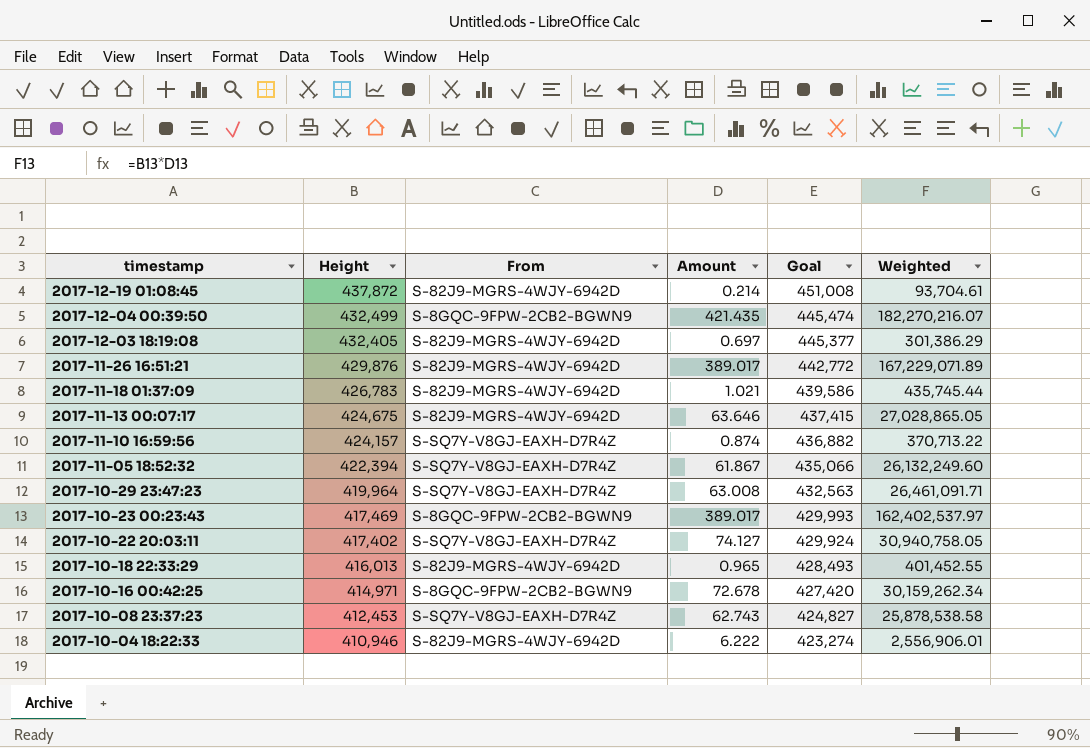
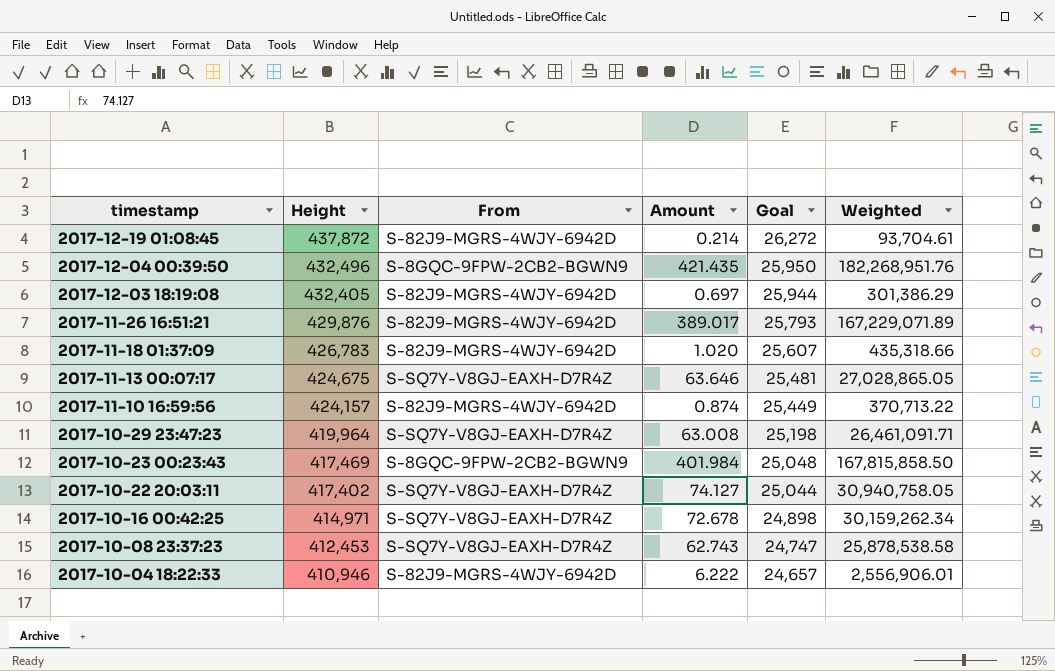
column Goal | formula: [Height] * 1.03 -> [Height] * 0.06
row 2017-11-05 18:52:32: 422,394 | S-SQ7Y-V8GJ-EAXH-D7R4Z | 61.867 | 435,066 | 26,132,249.60 -> none
row 2017-10-18 22:33:29: 416,013 | S-82J9-MGRS-4WJY-6942D | 0.965 | 428,493 | 401,452.55 -> none
2017-12-04 00:39:50 | Height: 432,499 -> 432,496
2017-12-04 00:39:50 | Weighted: 182,270,216.07 -> 182,268,951.76
2017-11-18 01:37:09 | Amount: 1.021 -> 1.020
2017-11-18 01:37:09 | Weighted: 435,745.44 -> 435,318.66
2017-11-13 00:07:17 | From: S-82J9-MGRS-4WJY-6942D -> S-SQ7Y-V8GJ-EAXH-D7R4Z
2017-11-10 16:59:56 | From: S-SQ7Y-V8GJ-EAXH-D7R4Z -> S-82J9-MGRS-4WJY-6942D
2017-10-23 00:23:43 | Amount: 389.017 -> 401.984
2017-10-23 00:23:43 | Weighted: 162,402,537.97 -> 167,815,858.50
2017-10-16 00:42:25 | From: S-8GQC-9FPW-2CB2-BGWN9 -> S-SQ7Y-V8GJ-EAXH-D7R4Z

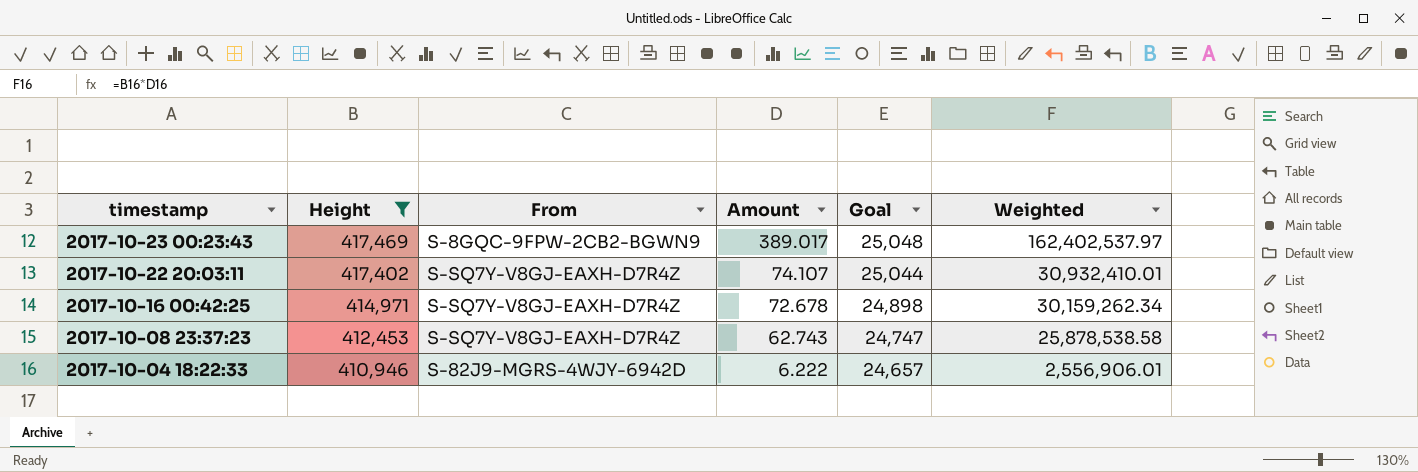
filter: none -> Height <= 417,469
2017-10-23 00:23:43 | Amount: 401.984 -> 389.017
2017-10-23 00:23:43 | Weighted: 167,815,858.50 -> 162,402,537.97
2017-10-22 20:03:11 | Amount: 74.127 -> 74.107
2017-10-22 20:03:11 | Weighted: 30,940,758.05 -> 30,932,410.01

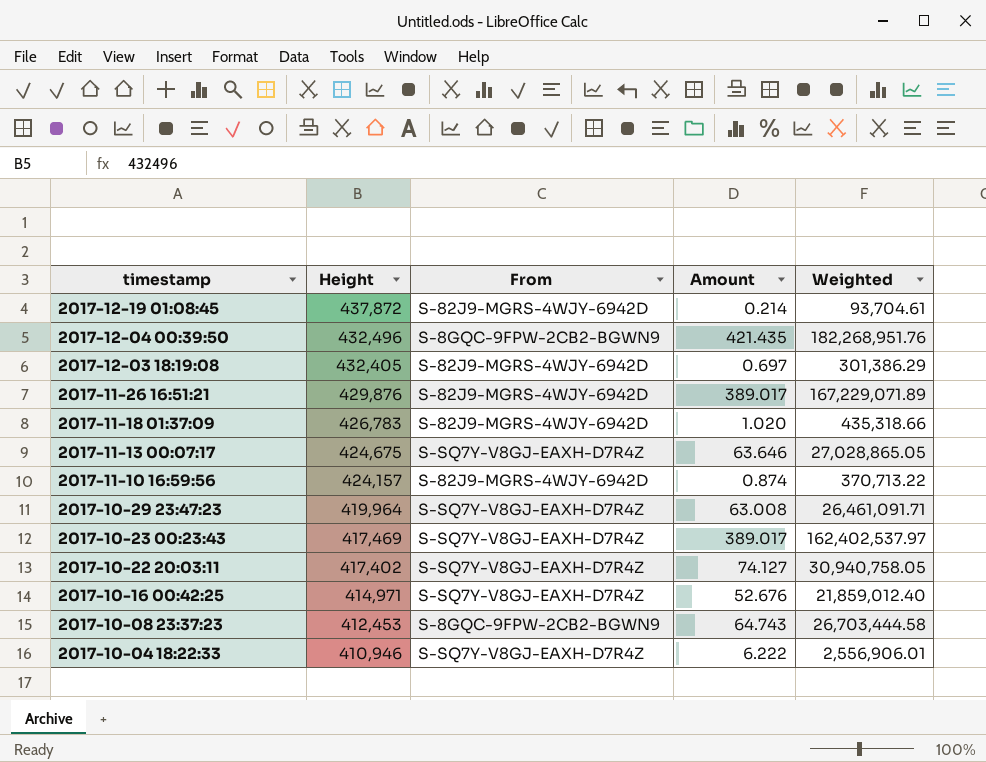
filter: Height <= 417,469 -> none
column Goal | formula: [Height] * 0.06 -> none
2017-10-23 00:23:43 | From: S-8GQC-9FPW-2CB2-BGWN9 -> S-SQ7Y-V8GJ-EAXH-D7R4Z
2017-10-22 20:03:11 | Amount: 74.107 -> 74.127
2017-10-22 20:03:11 | Weighted: 30,932,410.01 -> 30,940,758.05
2017-10-16 00:42:25 | Amount: 72.678 -> 52.676
2017-10-16 00:42:25 | Weighted: 30,159,262.34 -> 21,859,012.40
2017-10-08 23:37:23 | From: S-SQ7Y-V8GJ-EAXH-D7R4Z -> S-8GQC-9FPW-2CB2-BGWN9
2017-10-08 23:37:23 | Amount: 62.743 -> 64.743
2017-10-08 23:37:23 | Weighted: 25,878,538.58 -> 26,703,444.58
2017-10-04 18:22:33 | From: S-82J9-MGRS-4WJY-6942D -> S-SQ7Y-V8GJ-EAXH-D7R4Z

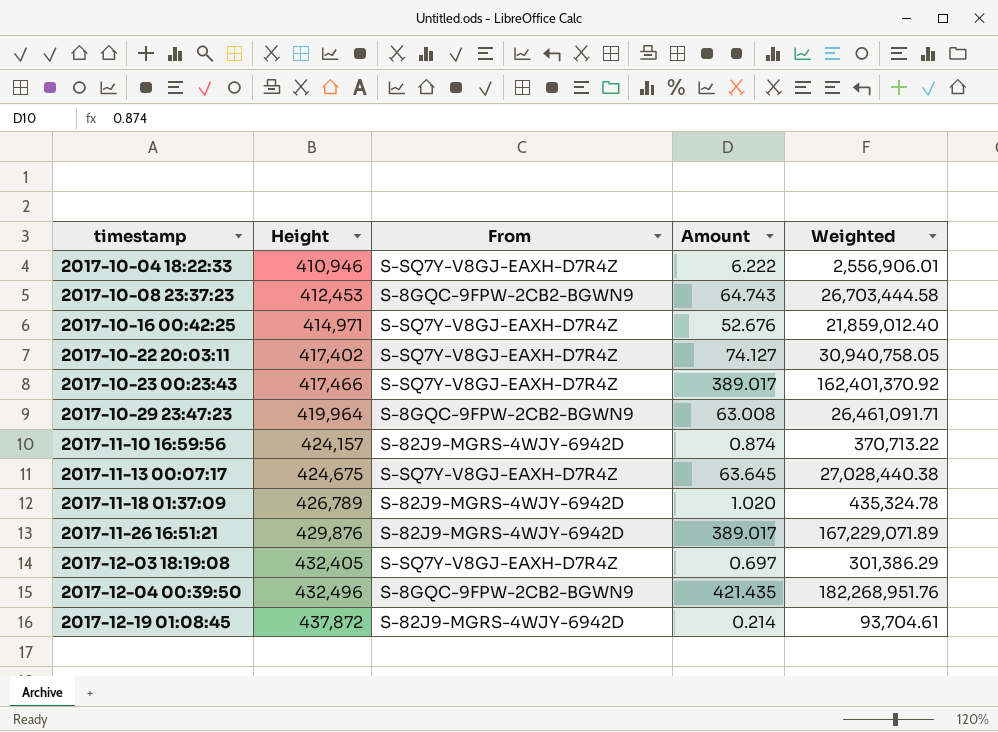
row order: timestamp descending -> timestamp ascending
2017-10-23 00:23:43 | Height: 417,469 -> 417,466
2017-10-23 00:23:43 | Weighted: 162,402,537.97 -> 162,401,370.92
2017-10-29 23:47:23 | From: S-SQ7Y-V8GJ-EAXH-D7R4Z -> S-8GQC-9FPW-2CB2-BGWN9
2017-11-13 00:07:17 | Amount: 63.646 -> 63.645
2017-11-13 00:07:17 | Weighted: 27,028,865.05 -> 27,028,440.38
2017-11-18 01:37:09 | Height: 426,783 -> 426,789
2017-11-18 01:37:09 | Weighted: 435,318.66 -> 435,324.78
2017-12-03 18:19:08 | From: S-82J9-MGRS-4WJY-6942D -> S-SQ7Y-V8GJ-EAXH-D7R4Z

